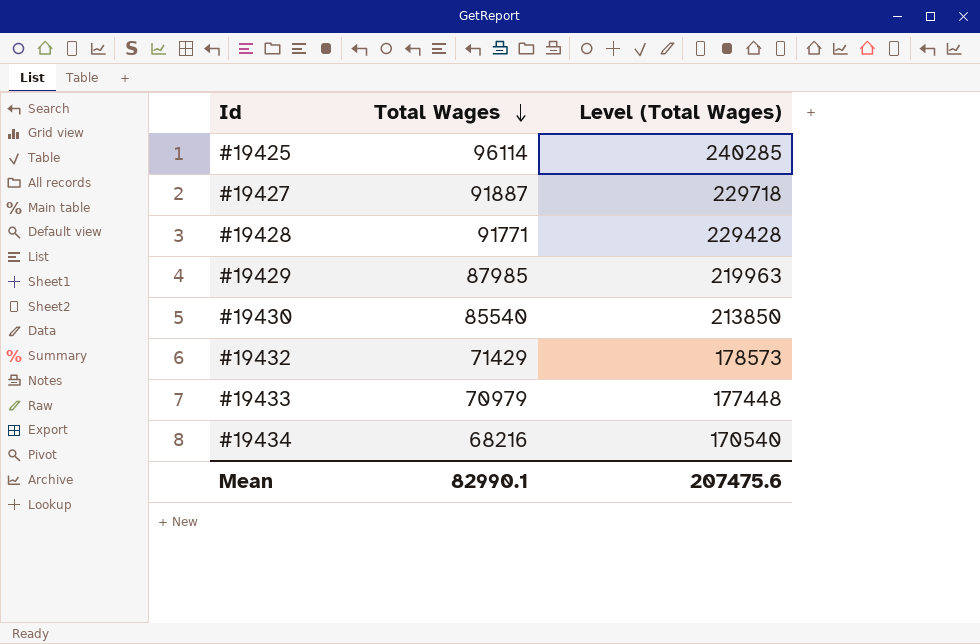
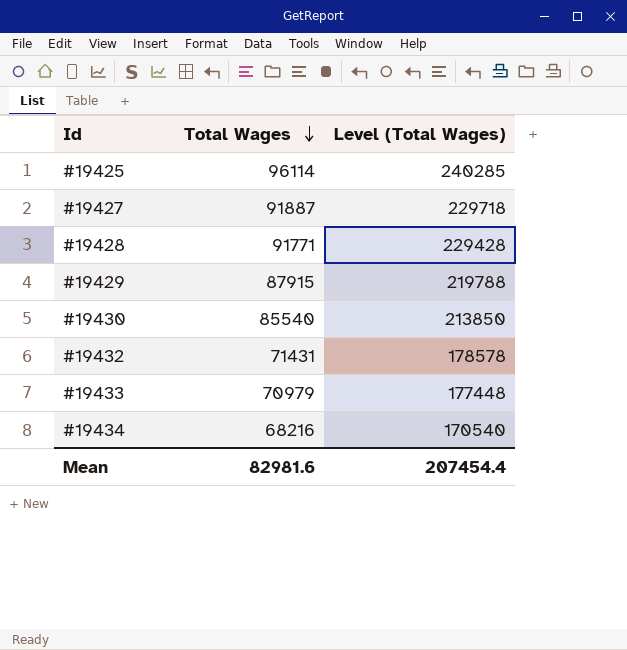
#19429 | Total Wages: 87985 -> 87915
#19429 | Level (Total Wages): 219963 -> 219788
#19432 | Total Wages: 71429 -> 71431
#19432 | Level (Total Wages): 178573 -> 178578
Mean | Total Wages: 82990.1 -> 82981.6
Mean | Level (Total Wages): 207475.6 -> 207454.4

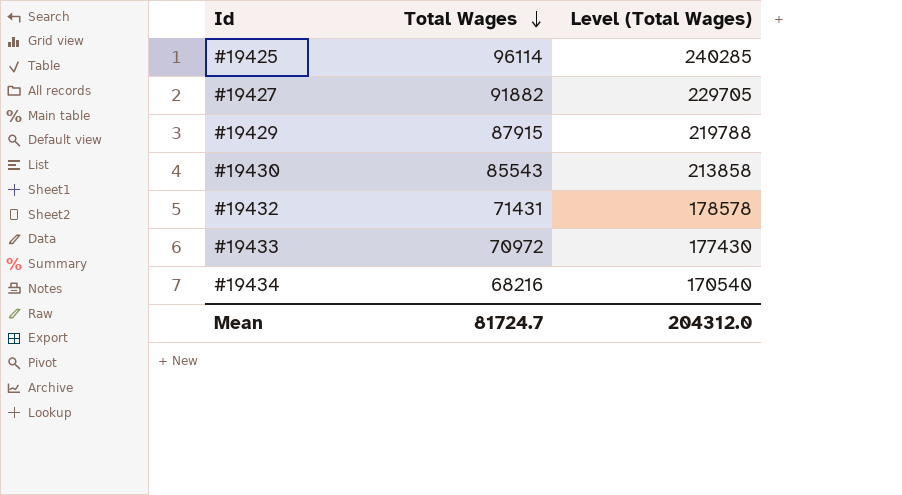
row #19428: 91771 | 229428 -> none
#19427 | Total Wages: 91887 -> 91882
#19427 | Level (Total Wages): 229718 -> 229705
#19430 | Total Wages: 85540 -> 85543
#19430 | Level (Total Wages): 213850 -> 213858
#19433 | Total Wages: 70979 -> 70972
#19433 | Level (Total Wages): 177448 -> 177430
Mean | Total Wages: 82981.6 -> 81724.7
Mean | Level (Total Wages): 207454.4 -> 204312.0

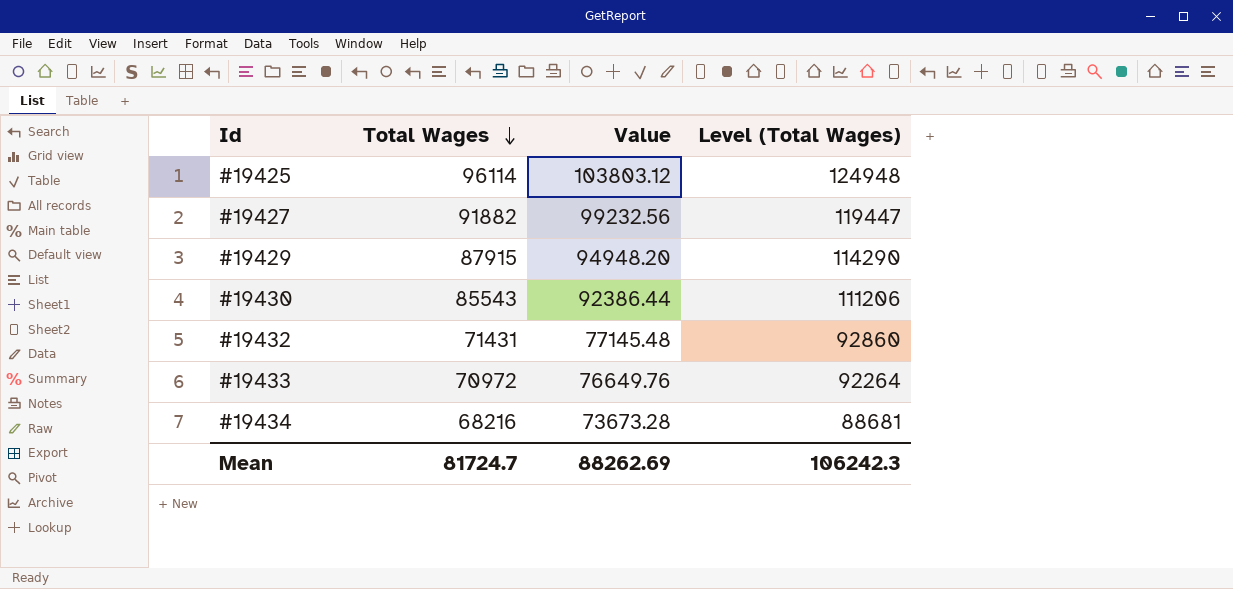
column Value | formula: none -> [Total Wages] * 1.08
column Level (Total Wages) | formula: [Total Wages] * 2.5 -> [Total Wages] * 1.3
Mean | Level (Total Wages): 204312.0 -> 106242.3

